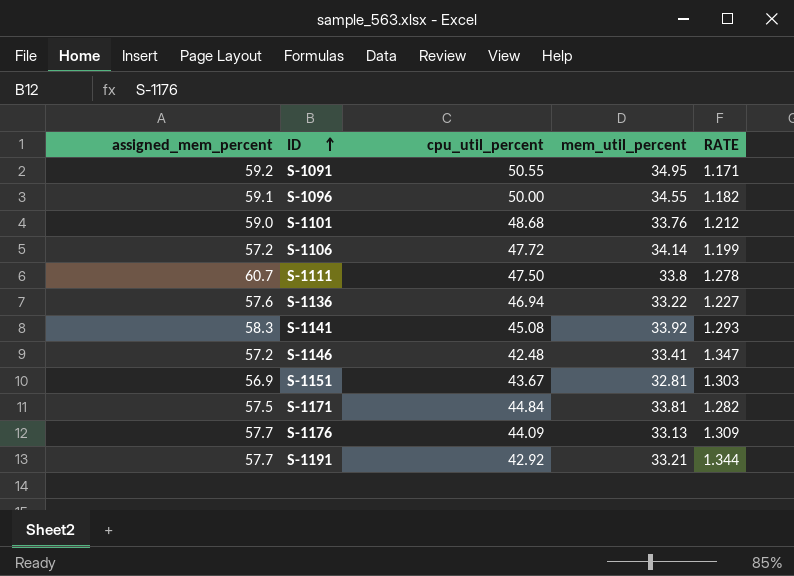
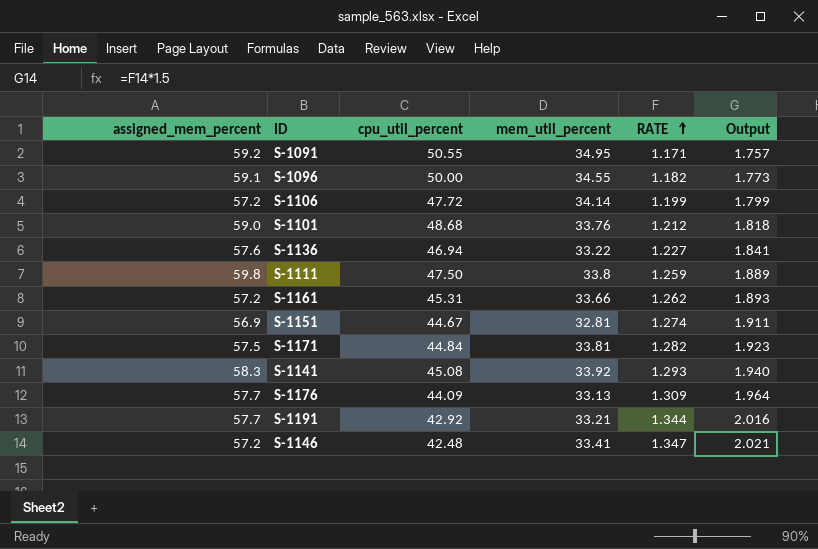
row order: ID ascending -> RATE ascending
column Output | formula: none -> [RATE] * 1.5
S-1111 | assigned_mem_percent: 60.7 -> 59.8
S-1111 | RATE: 1.278 -> 1.259
row S-1161: none -> 57.2 | 45.31 | 33.66 | 1.262 | 1.893
S-1151 | cpu_util_percent: 43.67 -> 44.67
S-1151 | RATE: 1.303 -> 1.274

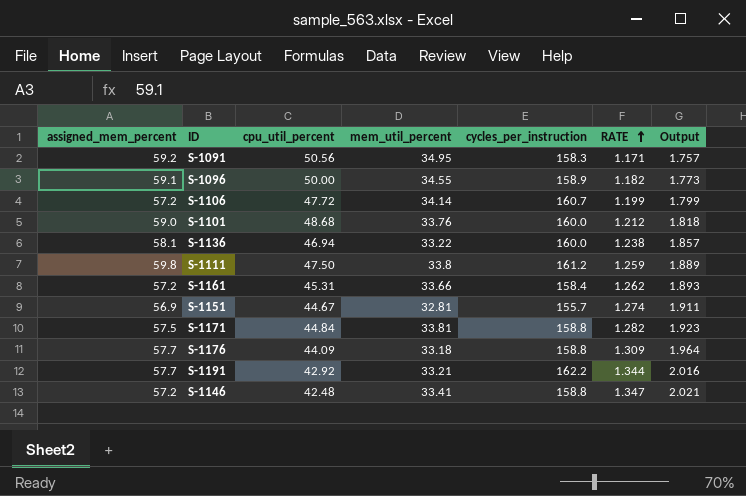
column cycles_per_instruction | position: none -> 5
row S-1141: 58.3 | 45.08 | 33.92 | 1.293 | 1.940 -> none
S-1091 | cpu_util_percent: 50.55 -> 50.56
S-1136 | assigned_mem_percent: 57.6 -> 58.1
S-1136 | RATE: 1.227 -> 1.238
S-1136 | Output: 1.841 -> 1.857
S-1176 | mem_util_percent: 33.13 -> 33.18

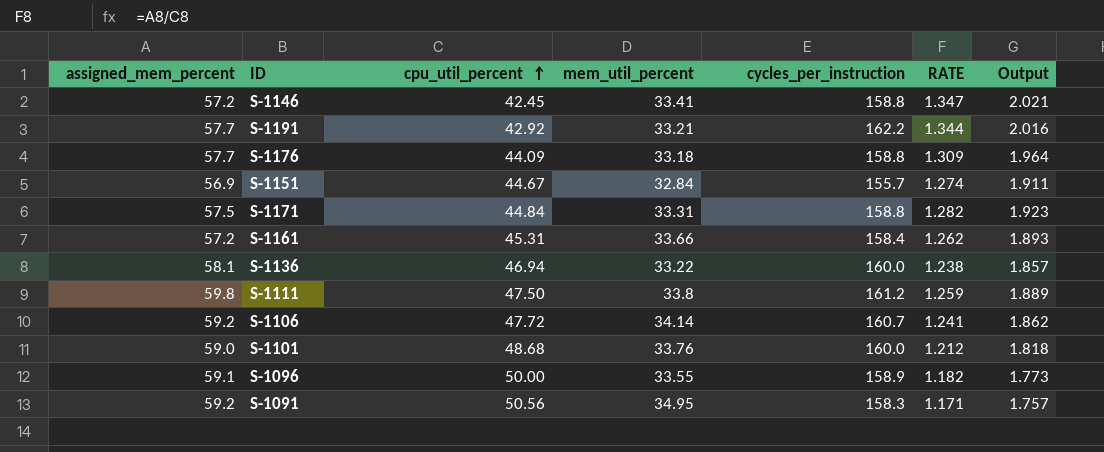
row order: RATE ascending -> cpu_util_percent ascending
S-1146 | cpu_util_percent: 42.48 -> 42.45
S-1151 | mem_util_percent: 32.81 -> 32.84
S-1171 | mem_util_percent: 33.81 -> 33.31
S-1106 | assigned_mem_percent: 57.2 -> 59.2
S-1106 | RATE: 1.199 -> 1.241
S-1106 | Output: 1.799 -> 1.862
S-1096 | mem_util_percent: 34.55 -> 33.55

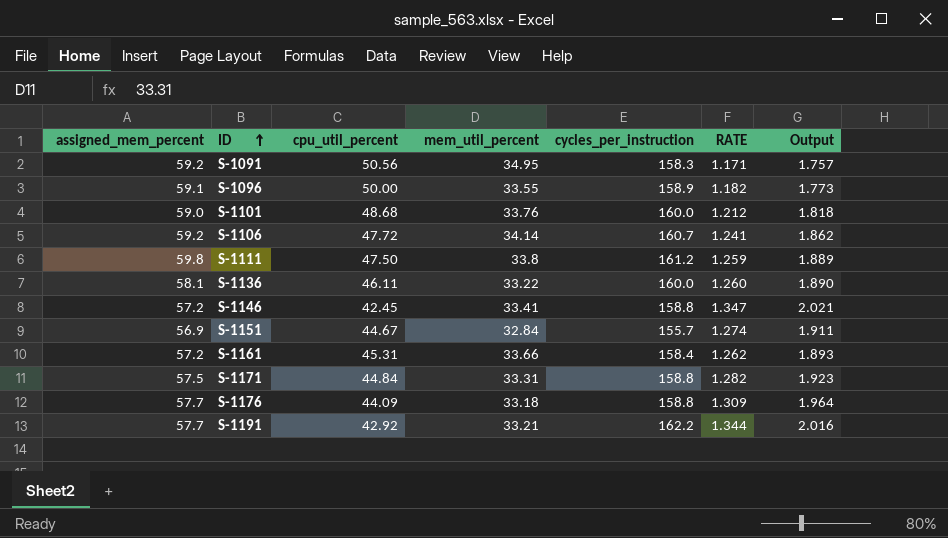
row order: cpu_util_percent ascending -> ID ascending
S-1136 | cpu_util_percent: 46.94 -> 46.11
S-1136 | RATE: 1.238 -> 1.260
S-1136 | Output: 1.857 -> 1.890

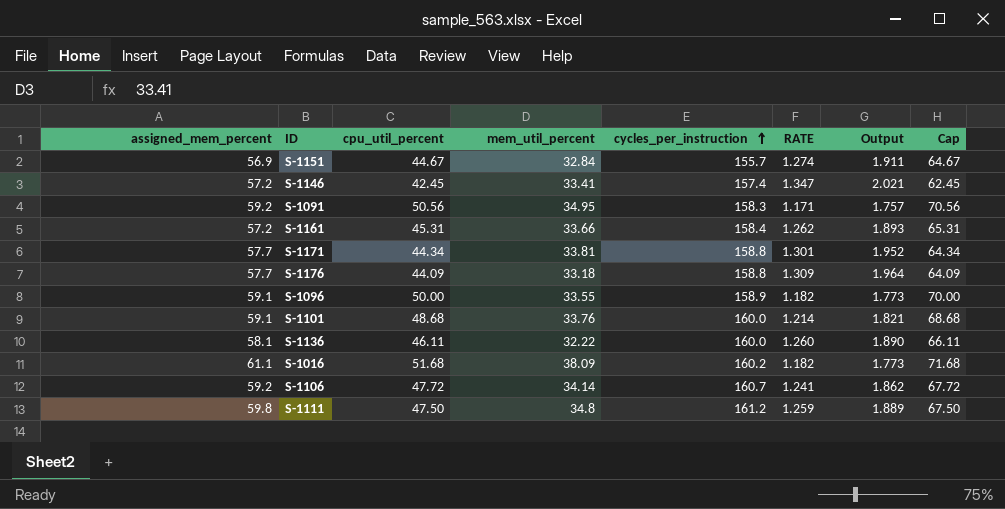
row order: ID ascending -> cycles_per_instruction ascending
column Cap | formula: none -> [cpu_util_percent] + 20
row S-1191: 57.7 | 42.92 | 33.21 | 162.2 | 1.344 | 2.016 -> none
S-1146 | cycles_per_instruction: 158.8 -> 157.4
S-1171 | assigned_mem_percent: 57.5 -> 57.7
S-1171 | cpu_util_percent: 44.84 -> 44.34
S-1171 | mem_util_percent: 33.31 -> 33.81
S-1171 | RATE: 1.282 -> 1.301
S-1171 | Output: 1.923 -> 1.952
S-1101 | assigned_mem_percent: 59.0 -> 59.1
S-1101 | RATE: 1.212 -> 1.214
S-1101 | Output: 1.818 -> 1.821
S-1136 | mem_util_percent: 33.22 -> 32.22
row S-1016: none -> 61.1 | 51.68 | 38.09 | 160.2 | 1.182 | 1.773 | 71.68
S-1111 | mem_util_percent: 33.8 -> 34.8

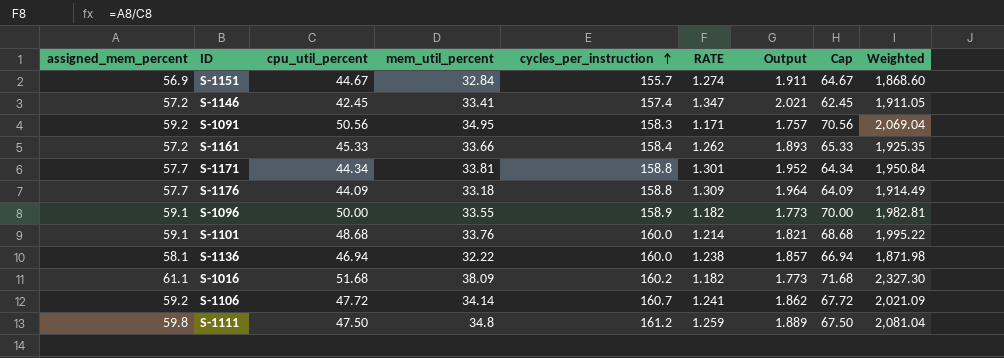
column Weighted | formula: none -> [assigned_mem_percent] * [mem_util_percent]
S-1161 | cpu_util_percent: 45.31 -> 45.33
S-1161 | Cap: 65.31 -> 65.33
S-1136 | cpu_util_percent: 46.11 -> 46.94
S-1136 | RATE: 1.260 -> 1.238
S-1136 | Output: 1.890 -> 1.857
S-1136 | Cap: 66.11 -> 66.94

